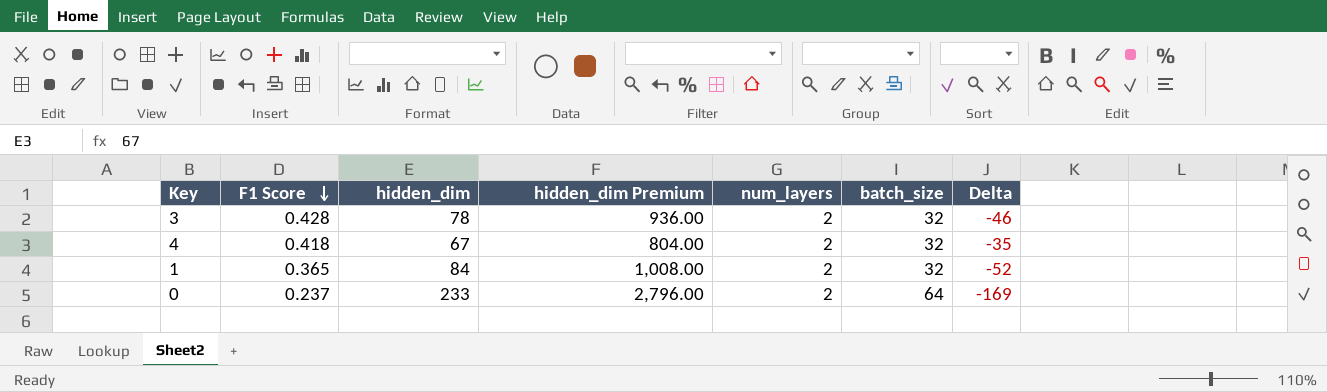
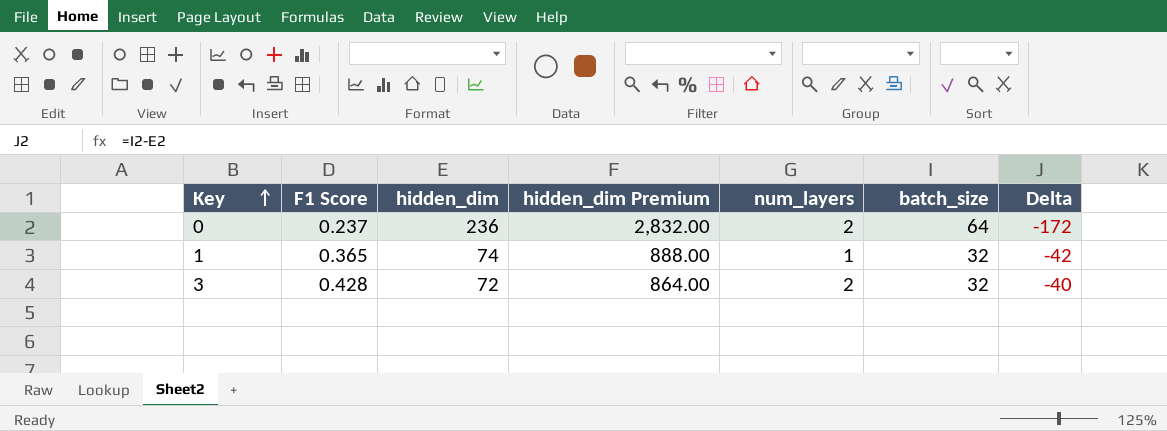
row order: F1 Score descending -> Key ascending
row 4: 0.418 | 67 | 804.00 | 2 | 32 | -35 -> none
0 | hidden_dim: 233 -> 236
0 | hidden_dim Premium: 2,796.00 -> 2,832.00
0 | Delta: -169 -> -172
1 | hidden_dim: 84 -> 74
1 | hidden_dim Premium: 1,008.00 -> 888.00
1 | num_layers: 2 -> 1
1 | Delta: -52 -> -42
3 | hidden_dim: 78 -> 72
3 | hidden_dim Premium: 936.00 -> 864.00
3 | Delta: -46 -> -40

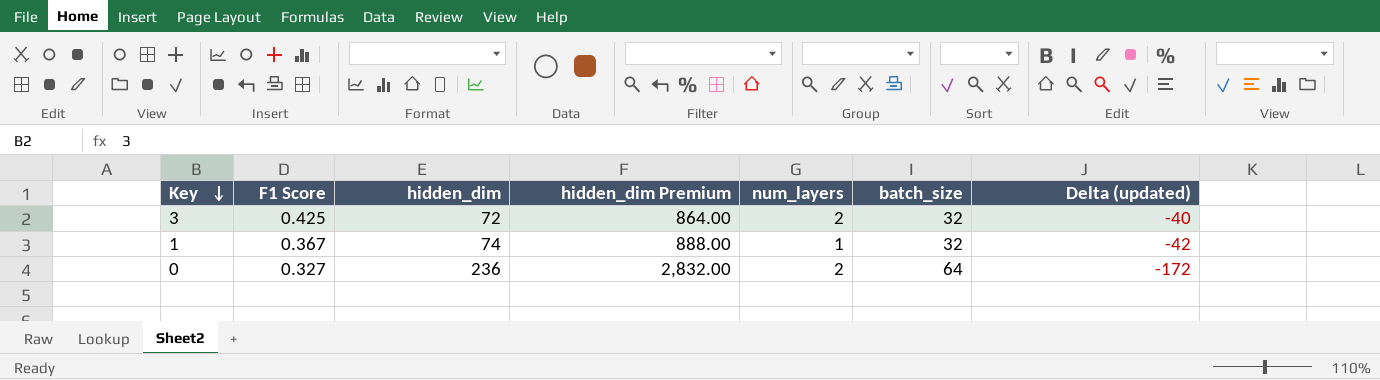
row order: Key ascending -> Key descending
column name: Delta -> Delta (updated)
3 | F1 Score: 0.428 -> 0.425
1 | F1 Score: 0.365 -> 0.367
0 | F1 Score: 0.237 -> 0.327

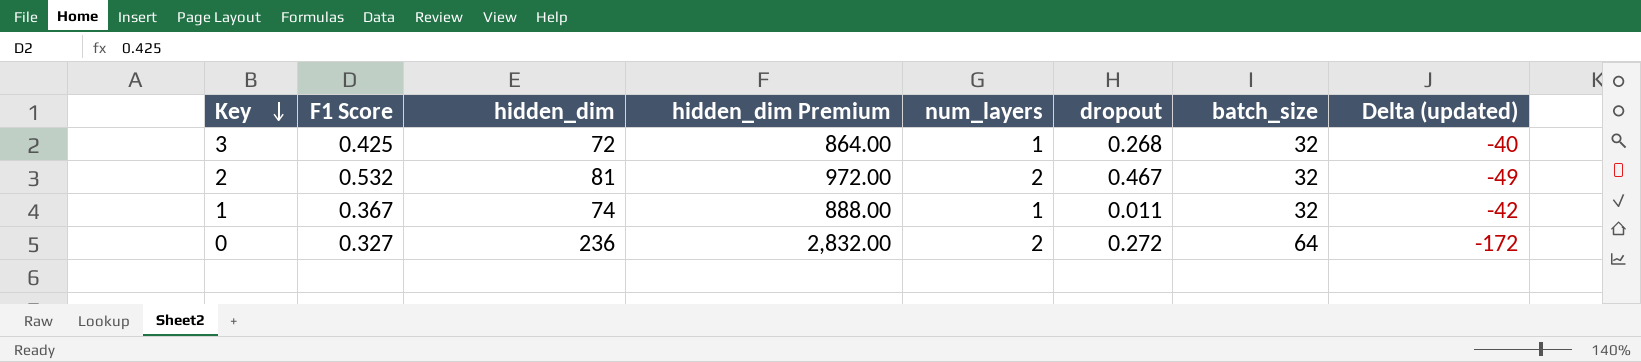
column dropout | position: none -> 6
3 | num_layers: 2 -> 1
row 2: none -> 0.532 | 81 | 972.00 | 2 | 0.467 | 32 | -49

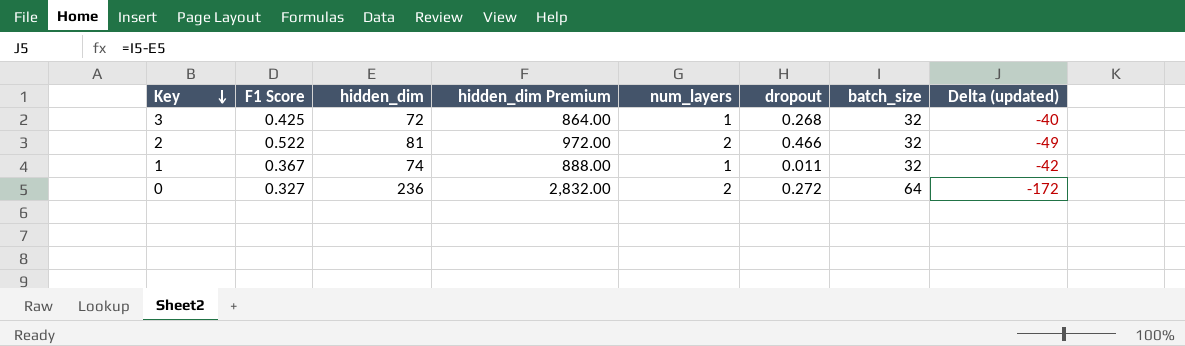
2 | F1 Score: 0.532 -> 0.522
2 | dropout: 0.467 -> 0.466

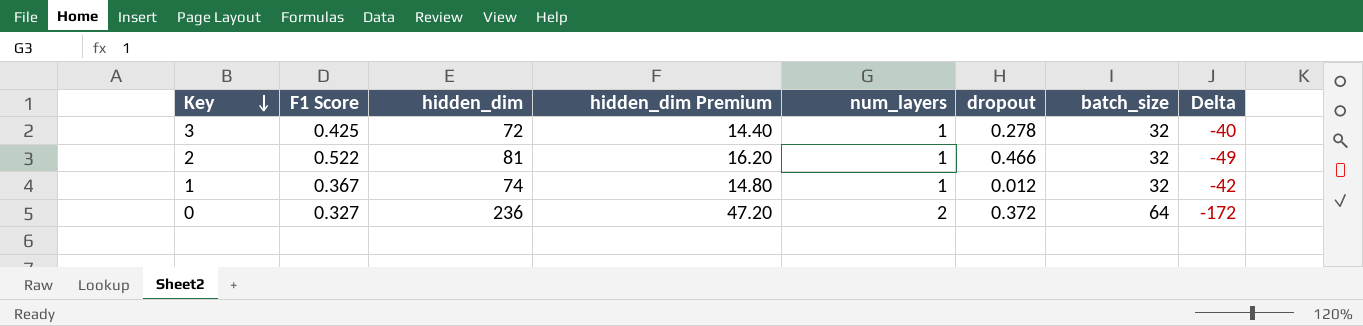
column hidden_dim Premium | formula: [hidden_dim] * 12 -> [hidden_dim] * 0.2
column name: Delta (updated) -> Delta
3 | dropout: 0.268 -> 0.278
2 | num_layers: 2 -> 1
1 | dropout: 0.011 -> 0.012
0 | dropout: 0.272 -> 0.372

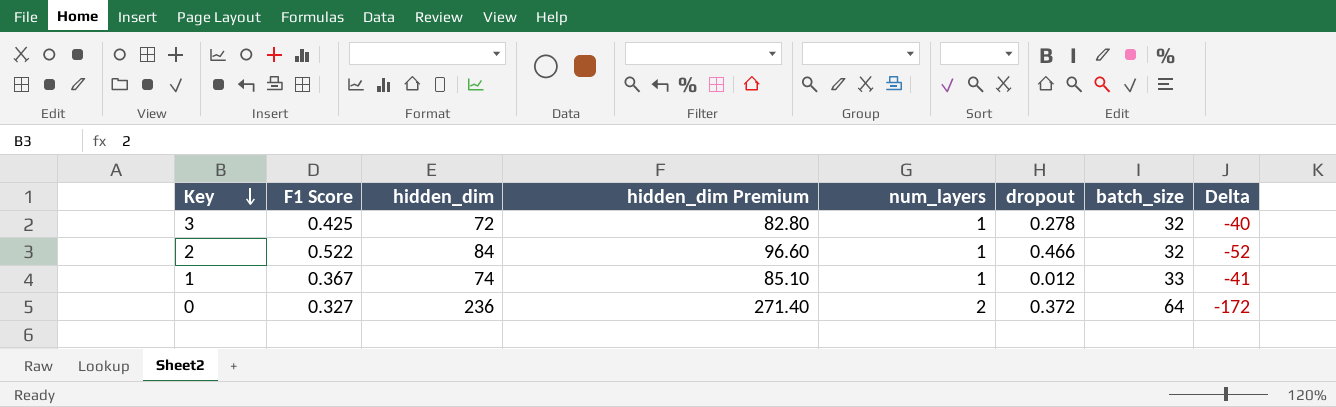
column hidden_dim Premium | formula: [hidden_dim] * 0.2 -> [hidden_dim] * 1.15
2 | hidden_dim: 81 -> 84
2 | Delta: -49 -> -52
1 | batch_size: 32 -> 33
1 | Delta: -42 -> -41

